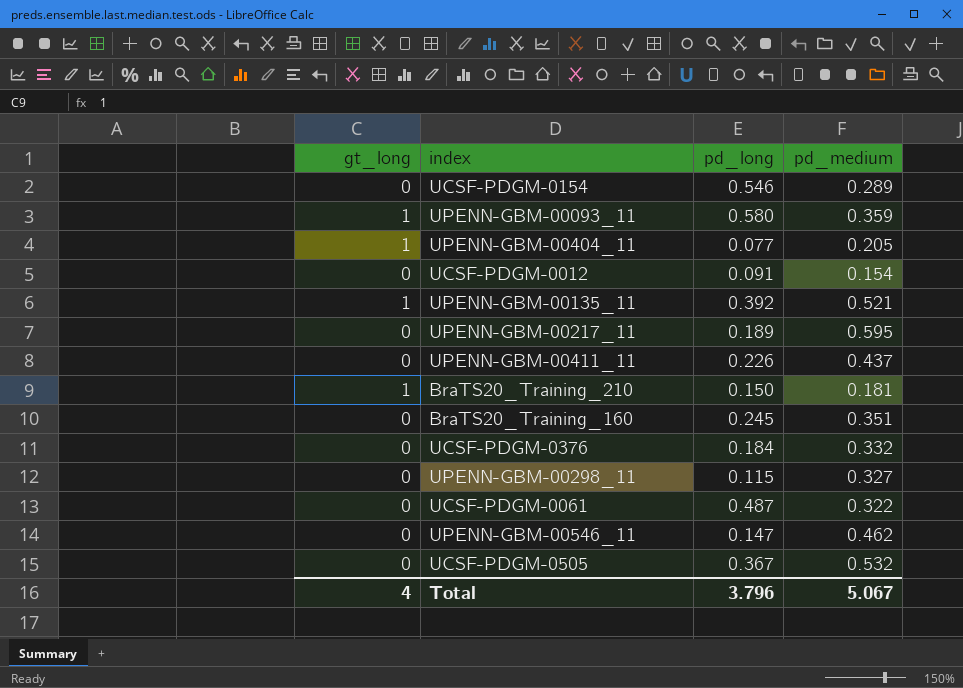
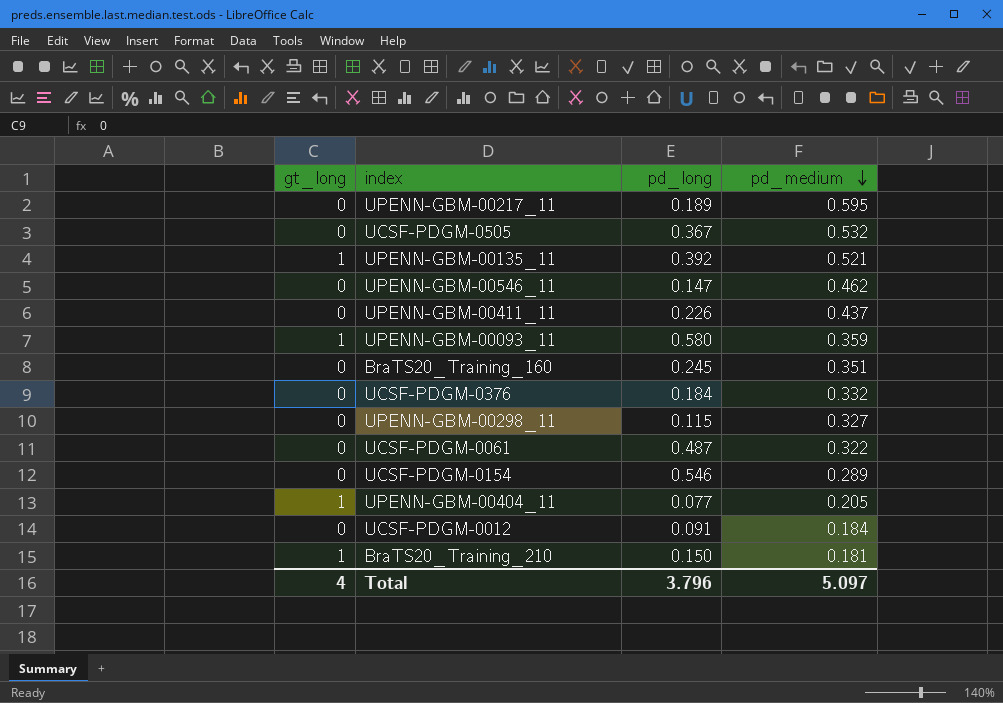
row order: none -> pd_medium descending
UCSF-PDGM-0012 | pd_medium: 0.154 -> 0.184
Total | pd_medium: 5.067 -> 5.097

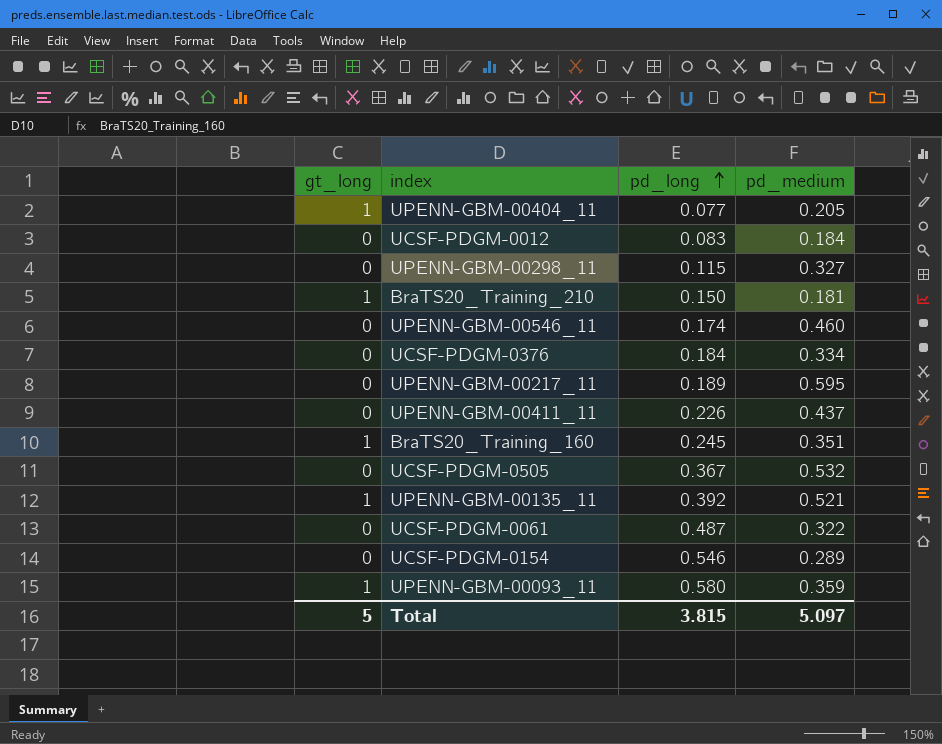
row order: pd_medium descending -> pd_long ascending
UCSF-PDGM-0012 | pd_long: 0.091 -> 0.083
UPENN-GBM-00546_11 | pd_long: 0.147 -> 0.174
UPENN-GBM-00546_11 | pd_medium: 0.462 -> 0.460
UCSF-PDGM-0376 | pd_medium: 0.332 -> 0.334
BraTS20_Training_160 | gt_long: 0 -> 1
Total | gt_long: 4 -> 5
Total | pd_long: 3.796 -> 3.815

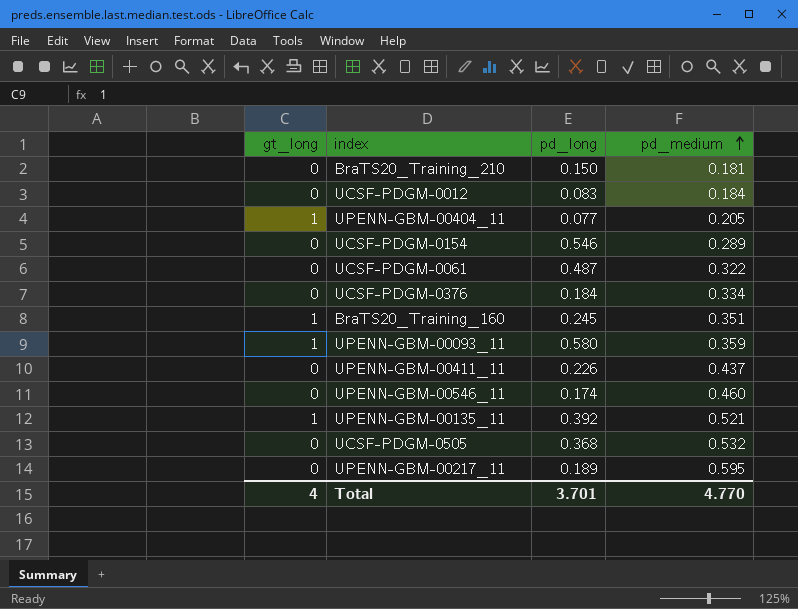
row order: pd_long ascending -> pd_medium ascending
row UPENN-GBM-00298_11: 0 | 0.115 | 0.327 -> none
BraTS20_Training_210 | gt_long: 1 -> 0
UCSF-PDGM-0505 | pd_long: 0.367 -> 0.368
Total | gt_long: 5 -> 4
Total | pd_long: 3.815 -> 3.701
Total | pd_medium: 5.097 -> 4.770

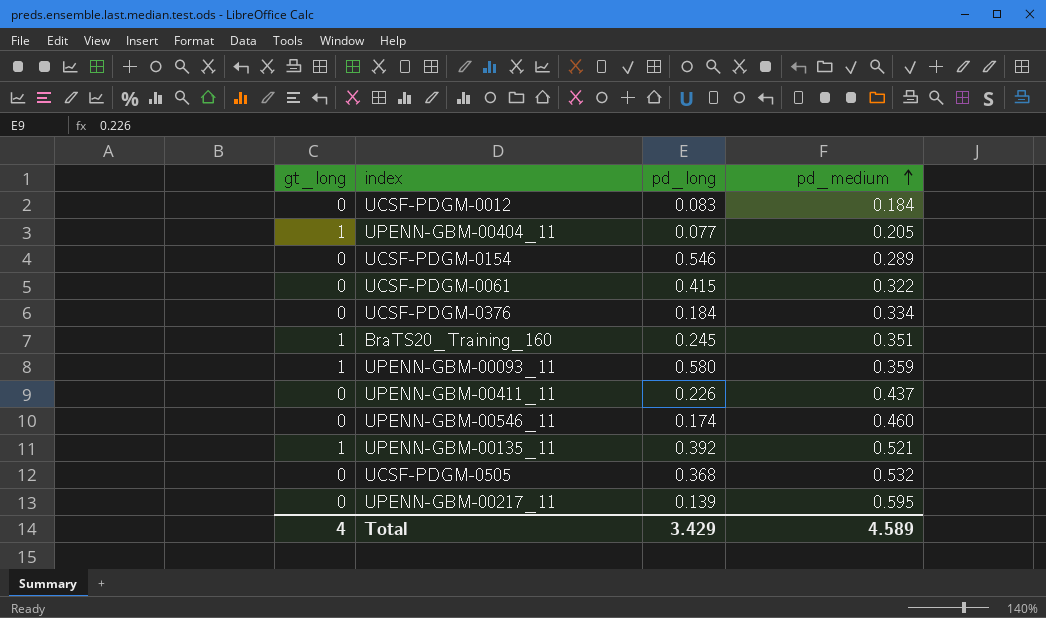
row BraTS20_Training_210: 0 | 0.150 | 0.181 -> none
UCSF-PDGM-0061 | pd_long: 0.487 -> 0.415
UPENN-GBM-00217_11 | pd_long: 0.189 -> 0.139
Total | pd_long: 3.701 -> 3.429
Total | pd_medium: 4.770 -> 4.589

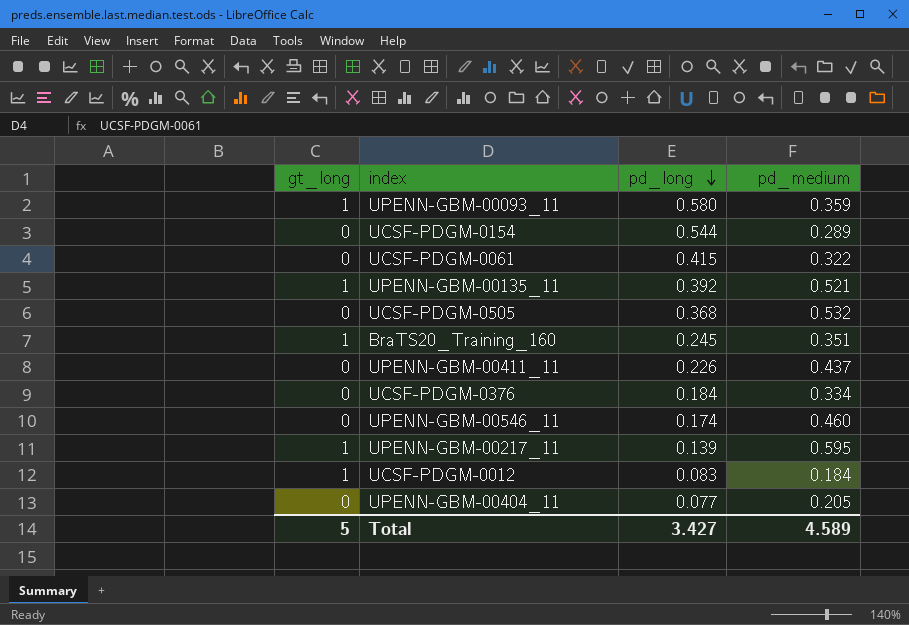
row order: pd_medium ascending -> pd_long descending
UCSF-PDGM-0154 | pd_long: 0.546 -> 0.544
UPENN-GBM-00217_11 | gt_long: 0 -> 1
UCSF-PDGM-0012 | gt_long: 0 -> 1
UPENN-GBM-00404_11 | gt_long: 1 -> 0
Total | gt_long: 4 -> 5
Total | pd_long: 3.429 -> 3.427

